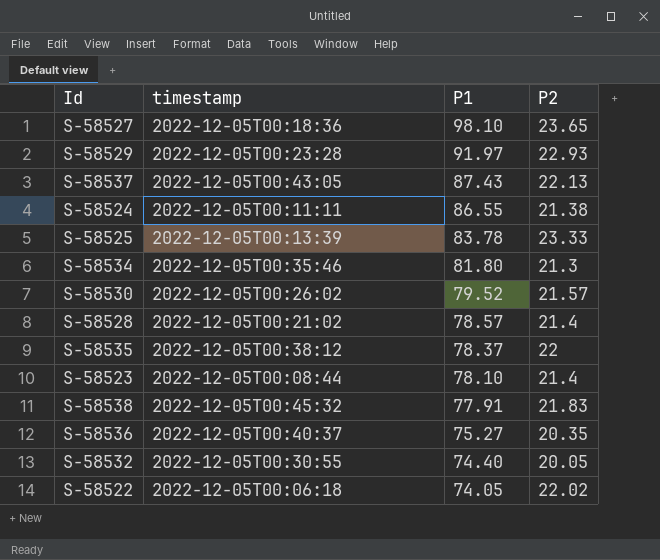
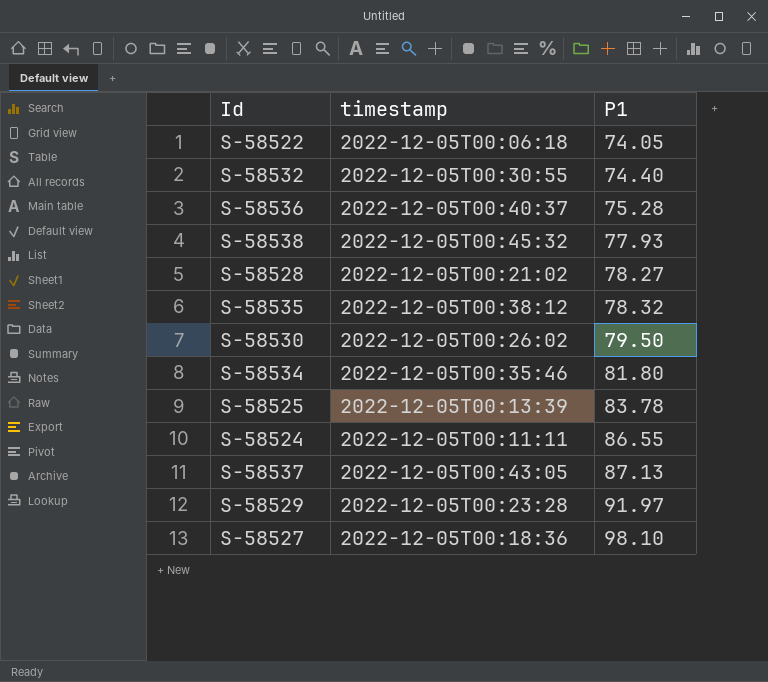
row order: P1 descending -> P1 ascending
column P2 | position: 4 -> none
row S-58523: 2022-12-05T00:08:44 | 78.10 | 21.4 -> none
S-58536 | P1: 75.27 -> 75.28
S-58538 | P1: 77.91 -> 77.93
S-58528 | P1: 78.57 -> 78.27
S-58535 | P1: 78.37 -> 78.32
S-58530 | P1: 79.52 -> 79.50
S-58537 | P1: 87.43 -> 87.13

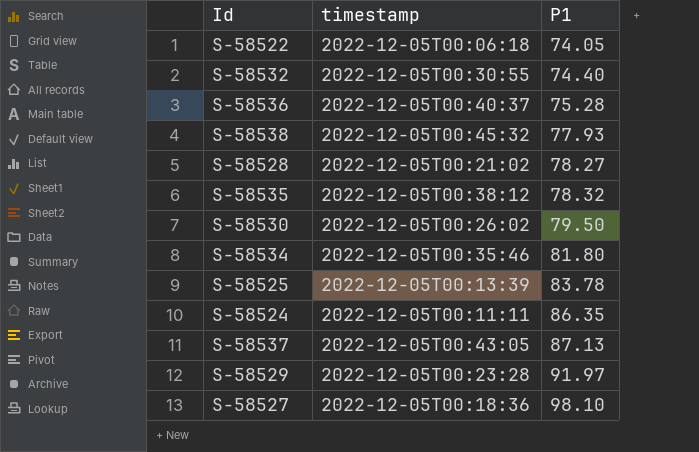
S-58524 | P1: 86.55 -> 86.35

